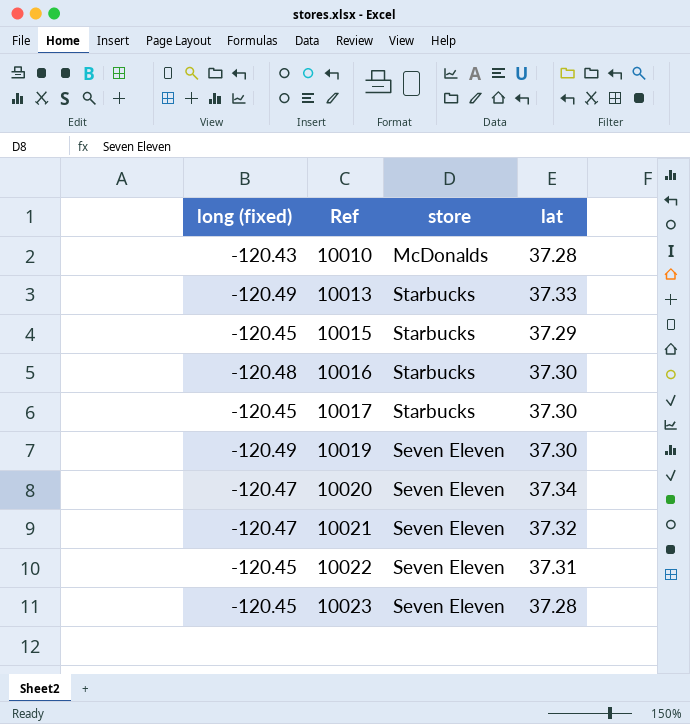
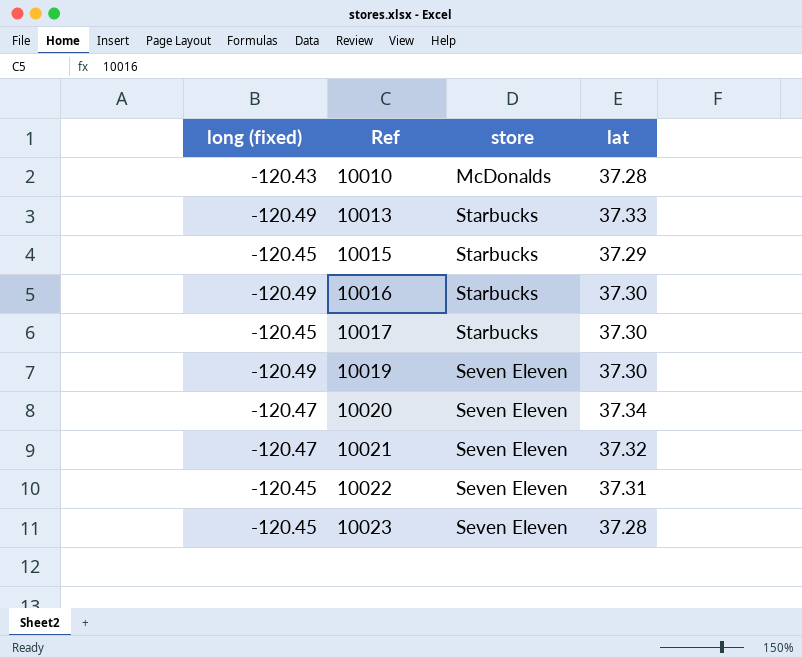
10016 | long (fixed): -120.48 -> -120.49

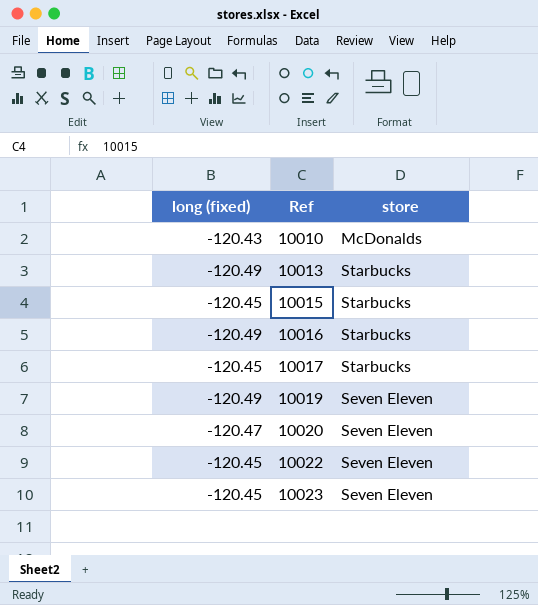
column lat | position: 4 -> none
row 10021: -120.47 | Seven Eleven | 37.32 -> none

